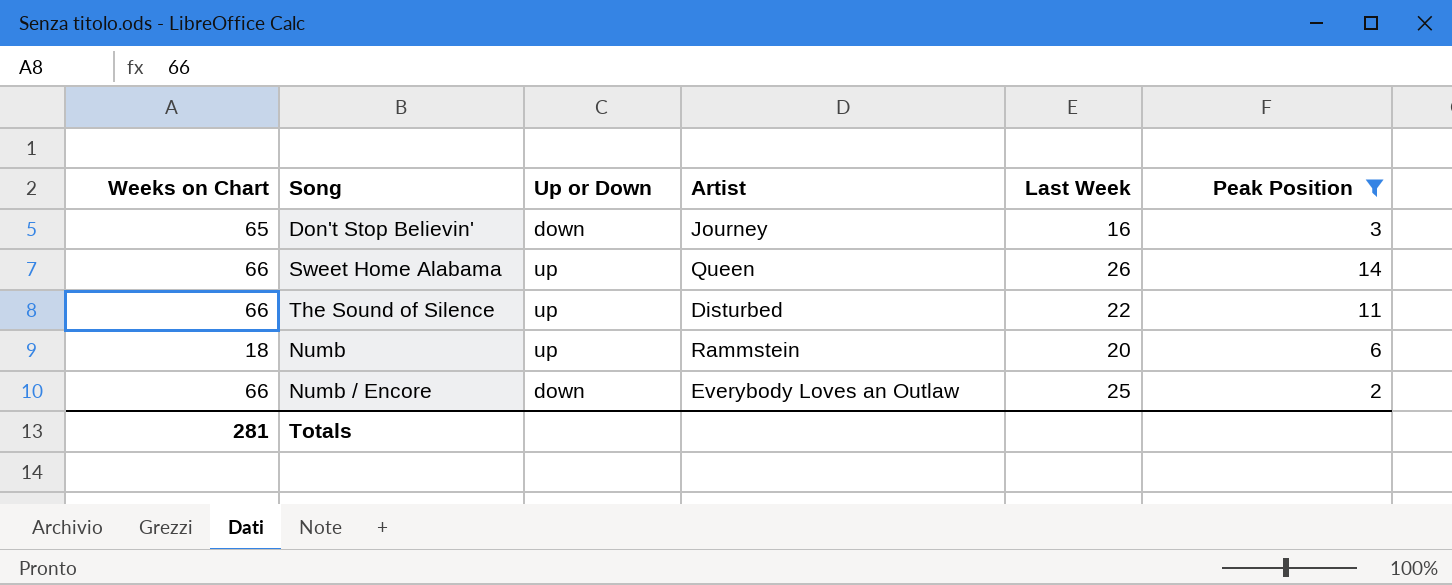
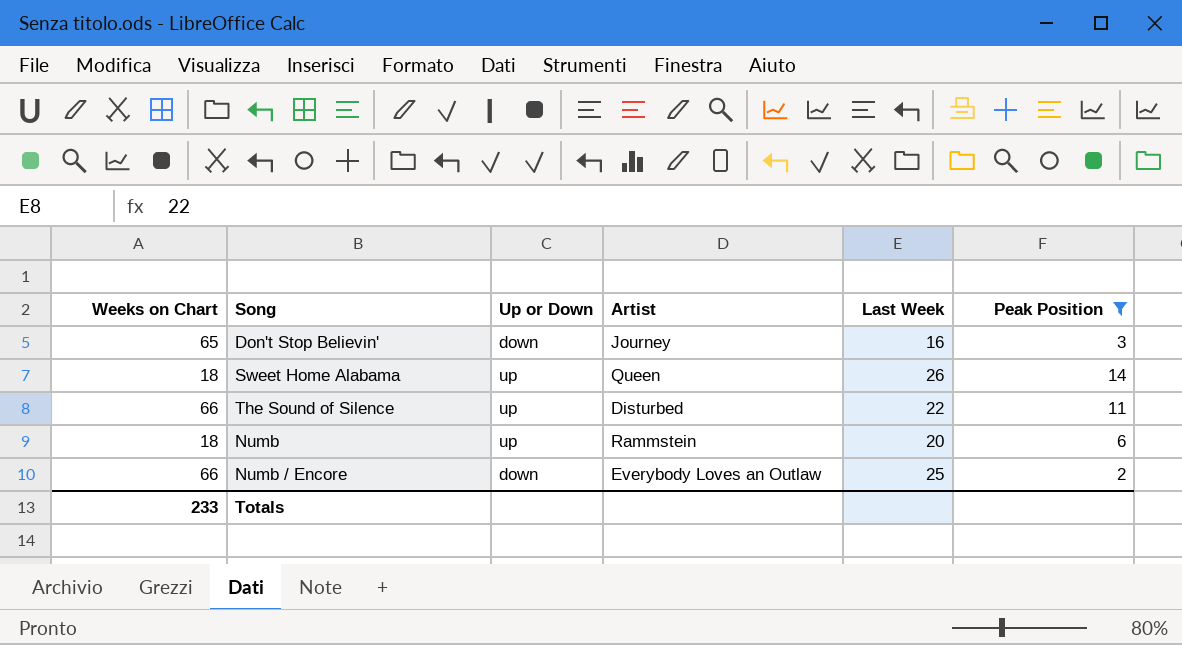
Sweet Home Alabama | Weeks on Chart: 66 -> 18
Totals | Weeks on Chart: 281 -> 233

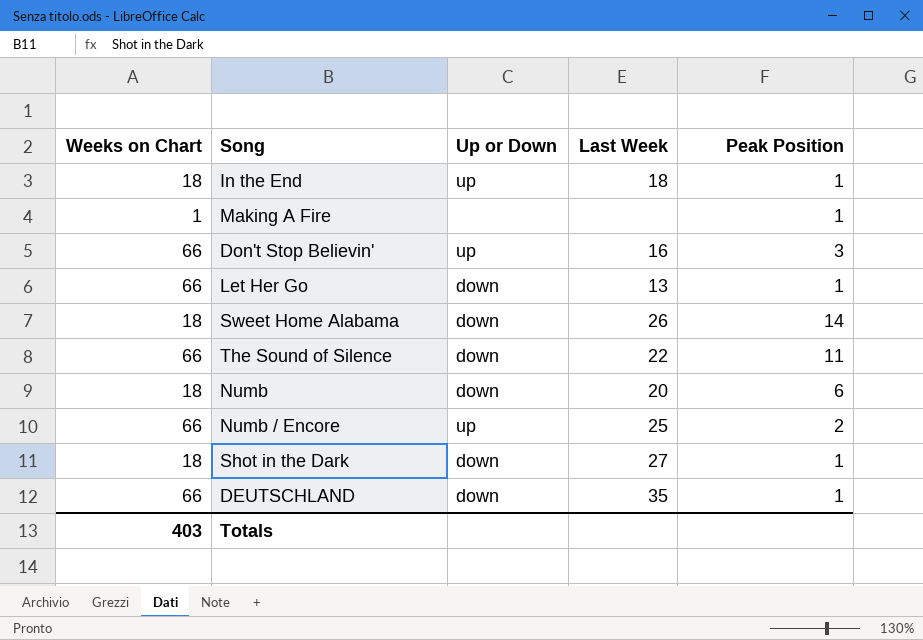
filter: Peak Position != 1 -> none
column Artist | position: 4 -> none
Don't Stop Believin' | Weeks on Chart: 65 -> 66
Don't Stop Believin' | Up or Down: down -> up
Sweet Home Alabama | Up or Down: up -> down
The Sound of Silence | Up or Down: up -> down
Numb | Up or Down: up -> down
Numb / Encore | Up or Down: down -> up
Totals | Weeks on Chart: 233 -> 403

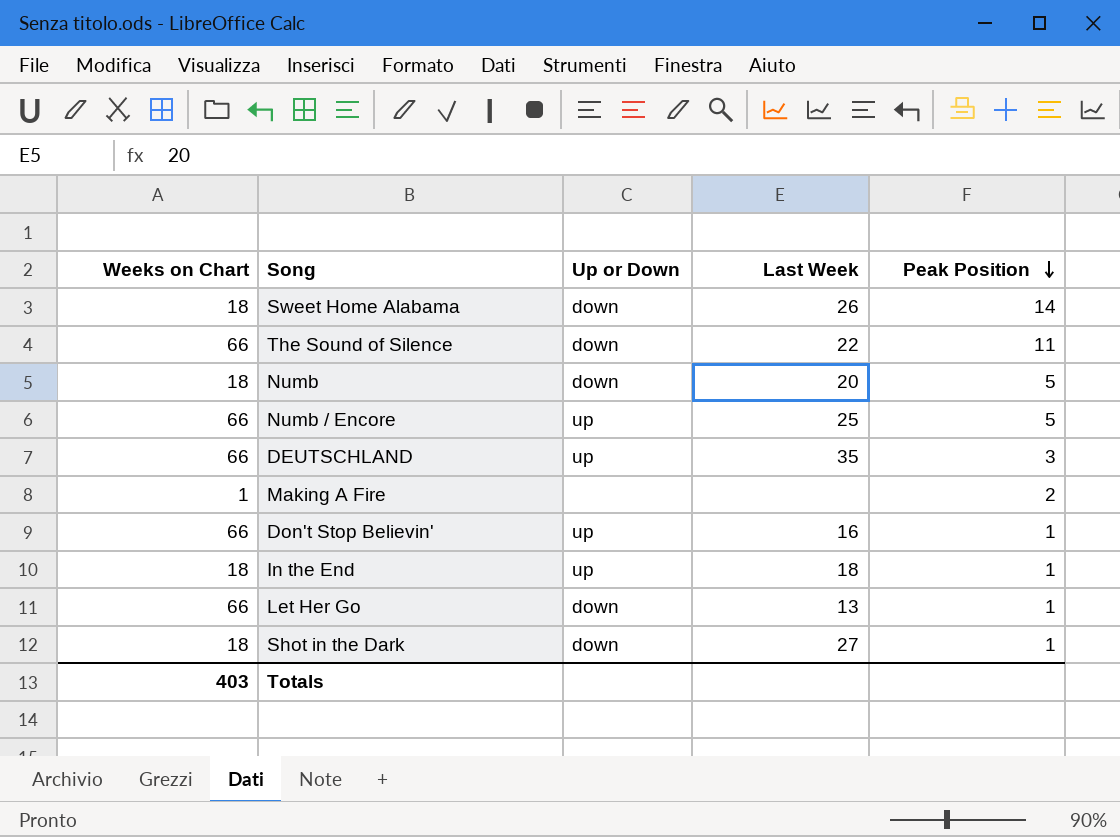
row order: none -> Peak Position descending
Numb | Peak Position: 6 -> 5
Numb / Encore | Peak Position: 2 -> 5
DEUTSCHLAND | Up or Down: down -> up
DEUTSCHLAND | Peak Position: 1 -> 3
Making A Fire | Peak Position: 1 -> 2
Don't Stop Believin' | Peak Position: 3 -> 1

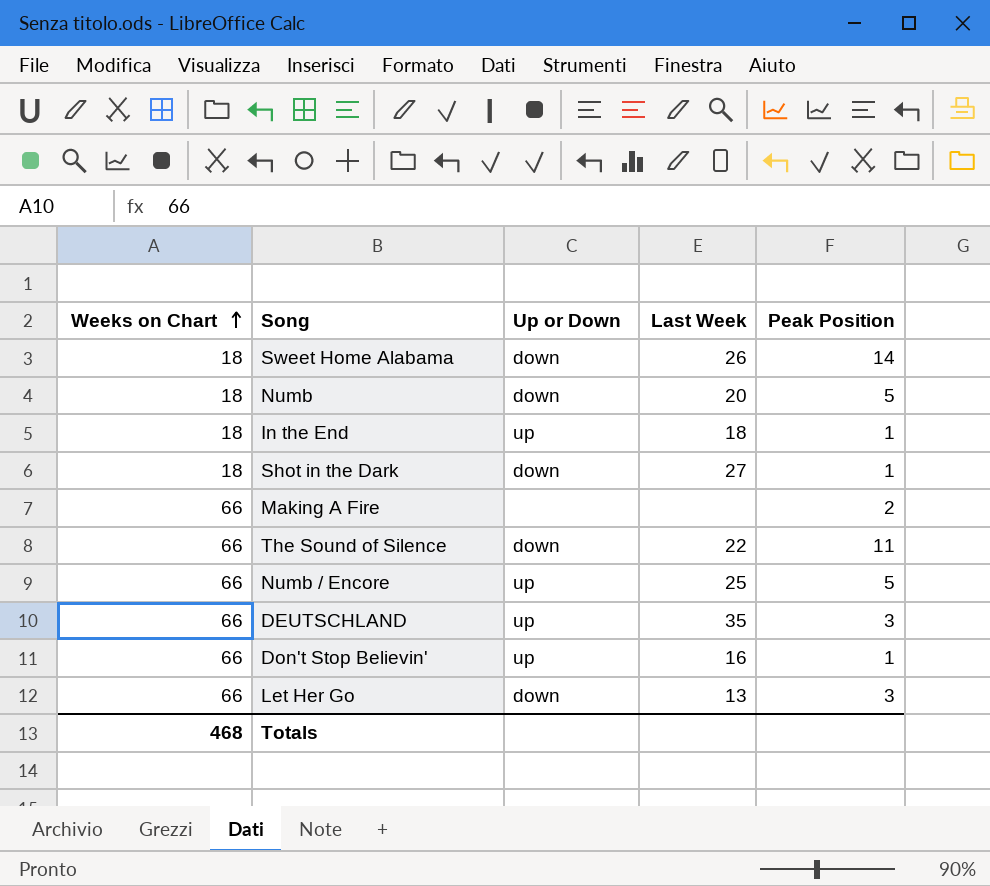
row order: Peak Position descending -> Weeks on Chart ascending
Making A Fire | Weeks on Chart: 1 -> 66
Let Her Go | Peak Position: 1 -> 3
Totals | Weeks on Chart: 403 -> 468

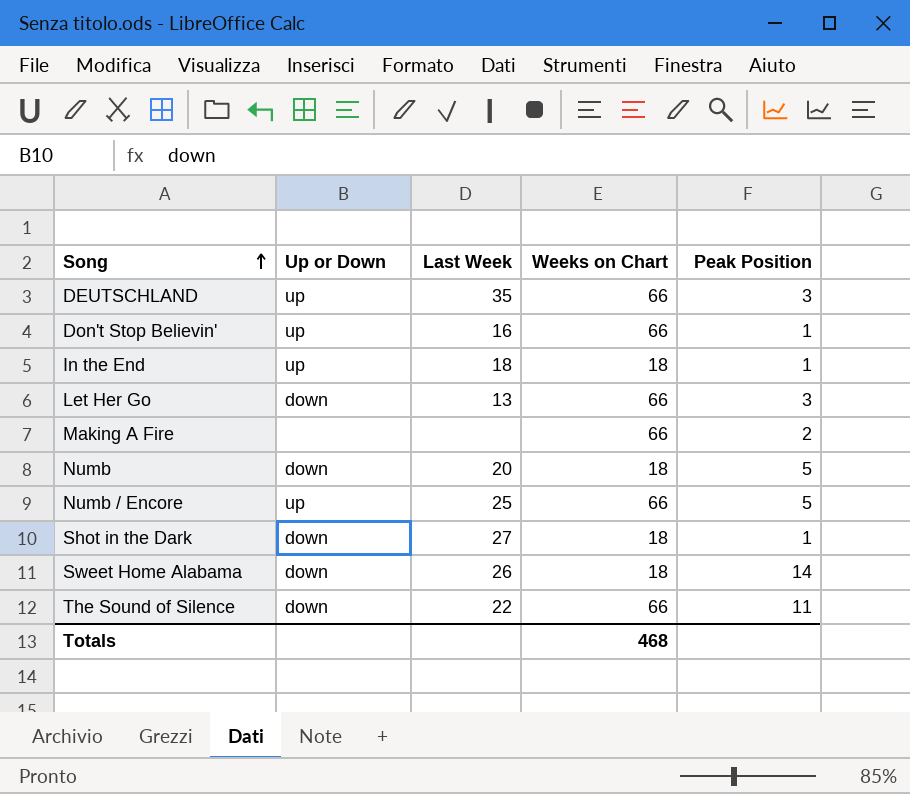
row order: Weeks on Chart ascending -> Song ascending
column Weeks on Chart | position: 1 -> 4

